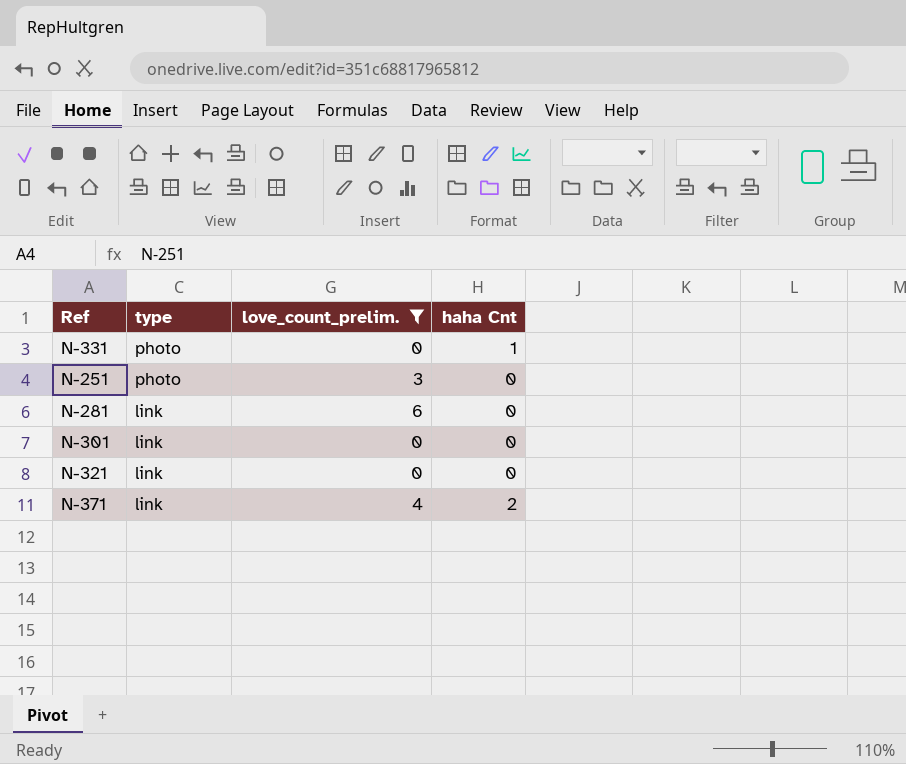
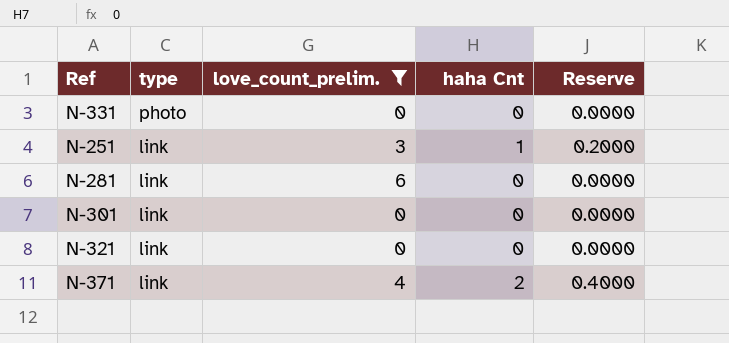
column Reserve | formula: none -> [haha Cnt] * 0.2
N-331 | haha Cnt: 1 -> 0
N-251 | type: photo -> link
N-251 | haha Cnt: 0 -> 1

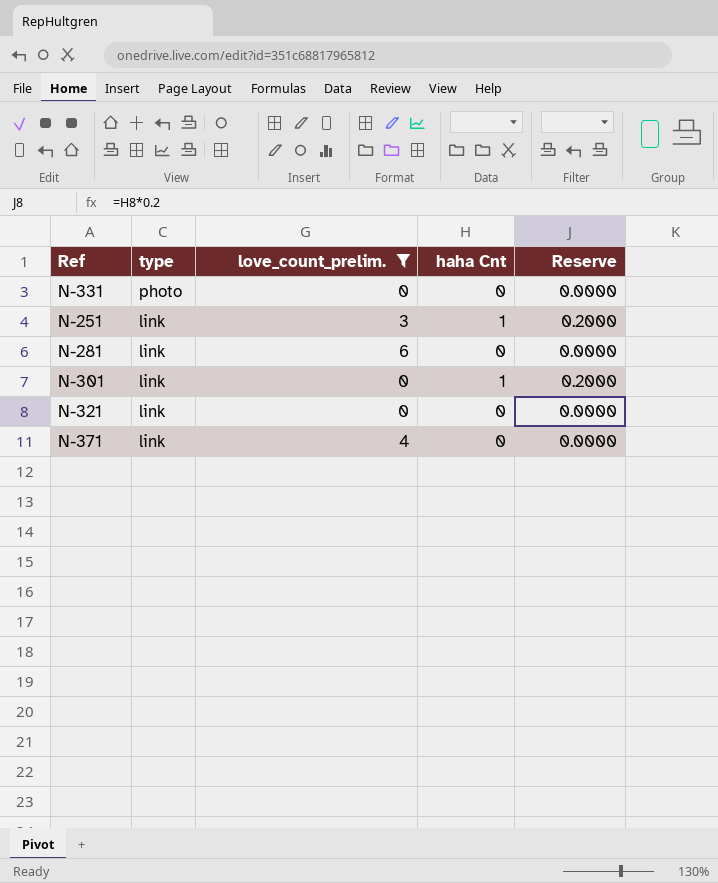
N-301 | haha Cnt: 0 -> 1
N-301 | Reserve: 0.0000 -> 0.2000
N-371 | haha Cnt: 2 -> 0
N-371 | Reserve: 0.4000 -> 0.0000

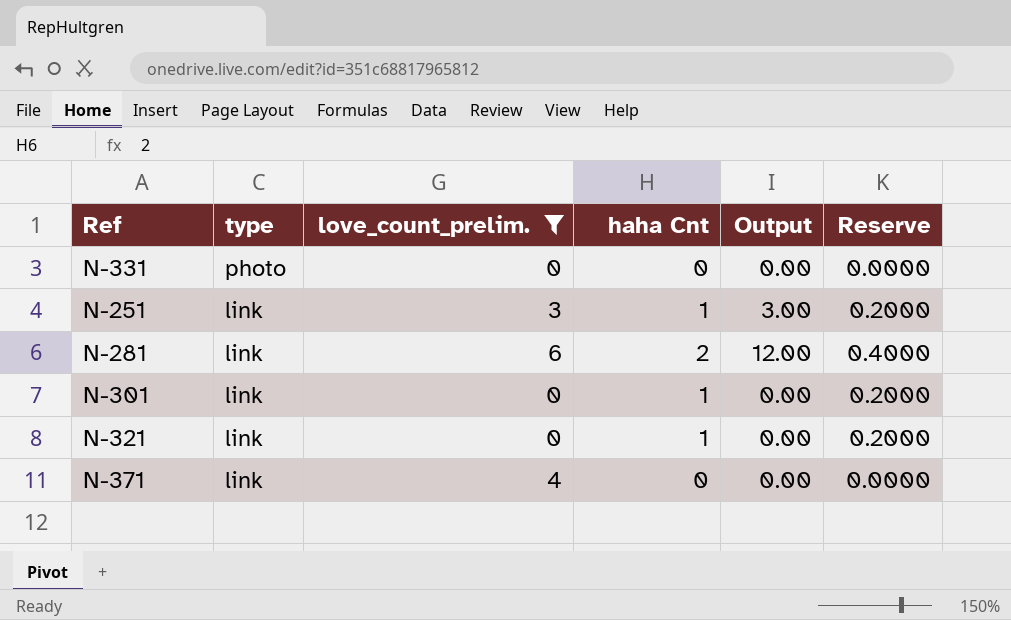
column Output | formula: none -> [love_count_prelim.] * [haha Cnt]
N-281 | haha Cnt: 0 -> 2
N-281 | Reserve: 0.0000 -> 0.4000
N-321 | haha Cnt: 0 -> 1
N-321 | Reserve: 0.0000 -> 0.2000

